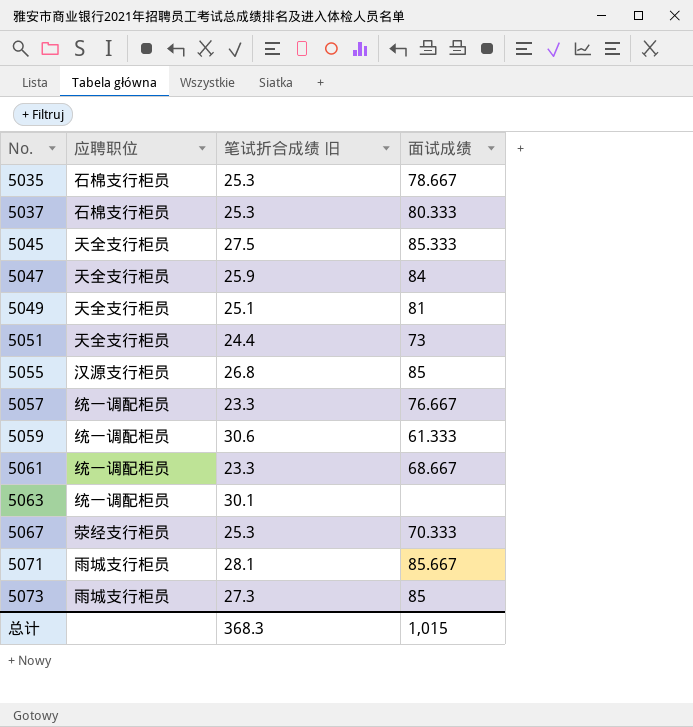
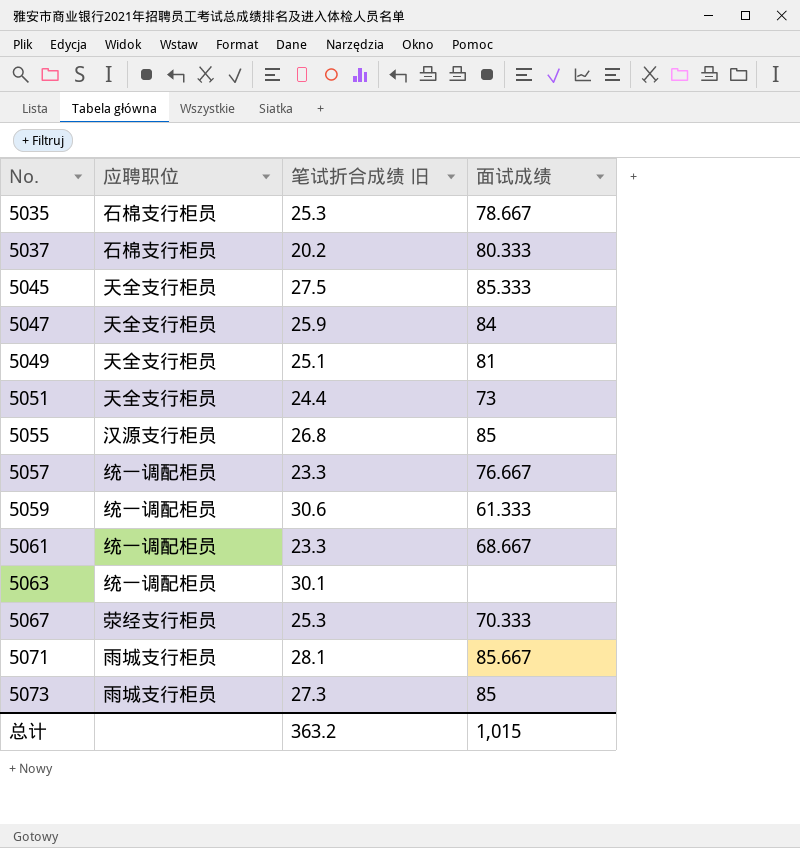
5037 | 笔试折合成绩 旧: 25.3 -> 20.2
总计 | 笔试折合成绩 旧: 368.3 -> 363.2

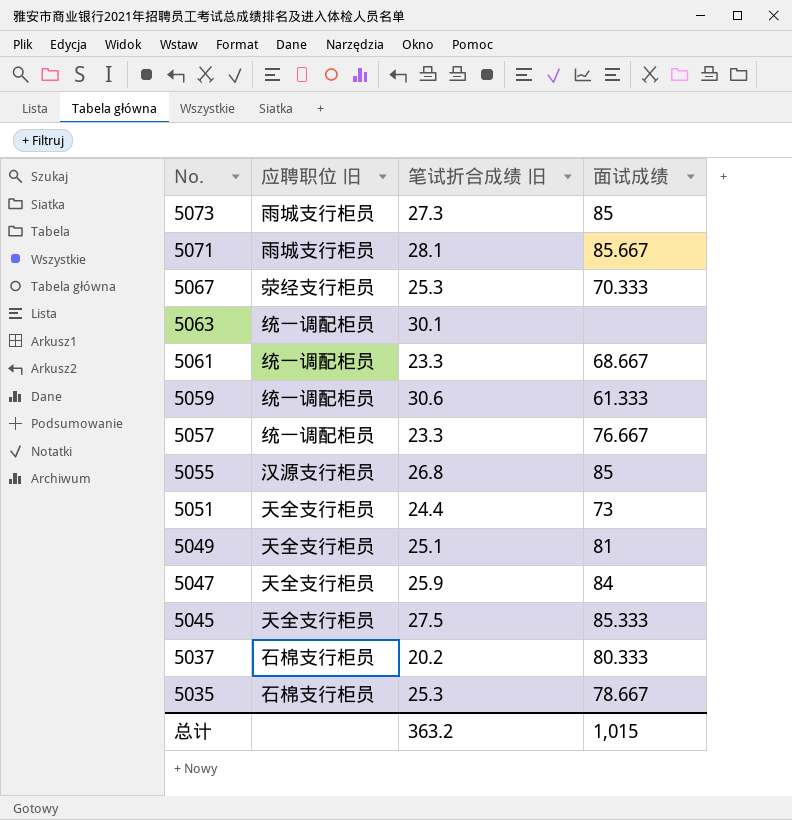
row order: No. ascending -> No. descending
column name: 应聘职位 -> 应聘职位 旧

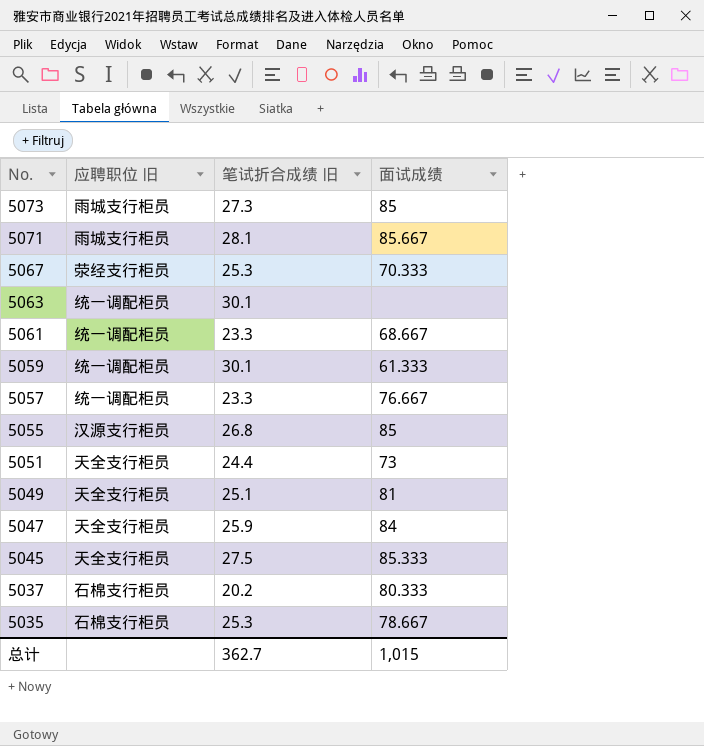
5059 | 笔试折合成绩 旧: 30.6 -> 30.1
总计 | 笔试折合成绩 旧: 363.2 -> 362.7

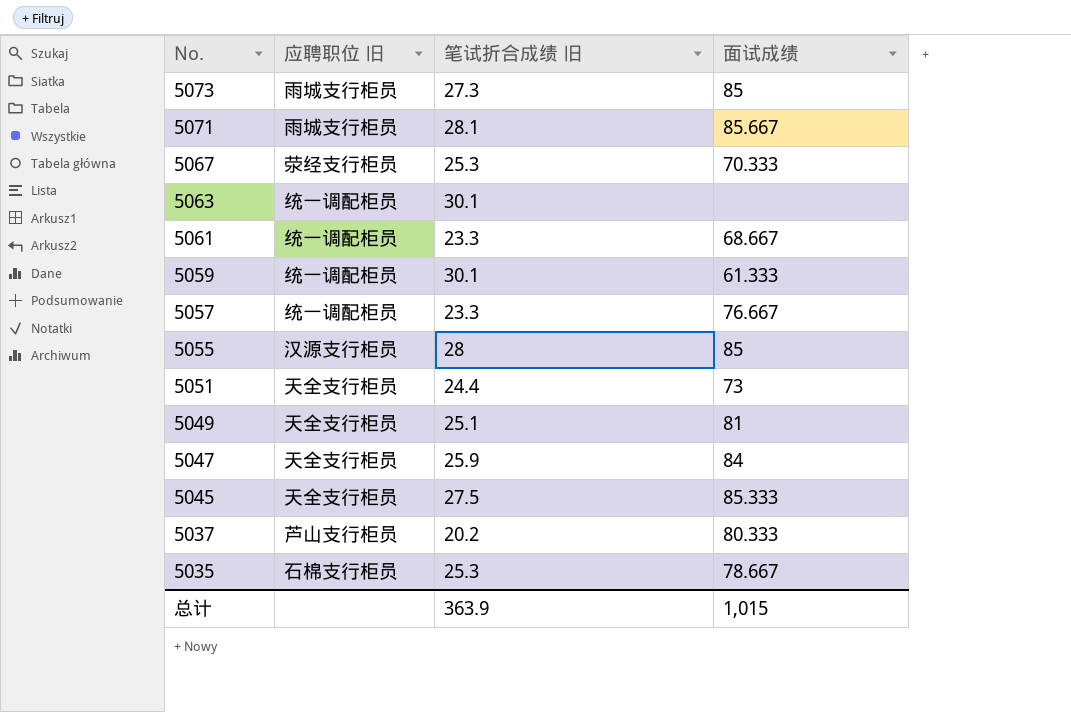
5055 | 笔试折合成绩 旧: 26.8 -> 28
5037 | 应聘职位 旧: 石棉支行柜员 -> 芦山支行柜员
总计 | 笔试折合成绩 旧: 362.7 -> 363.9

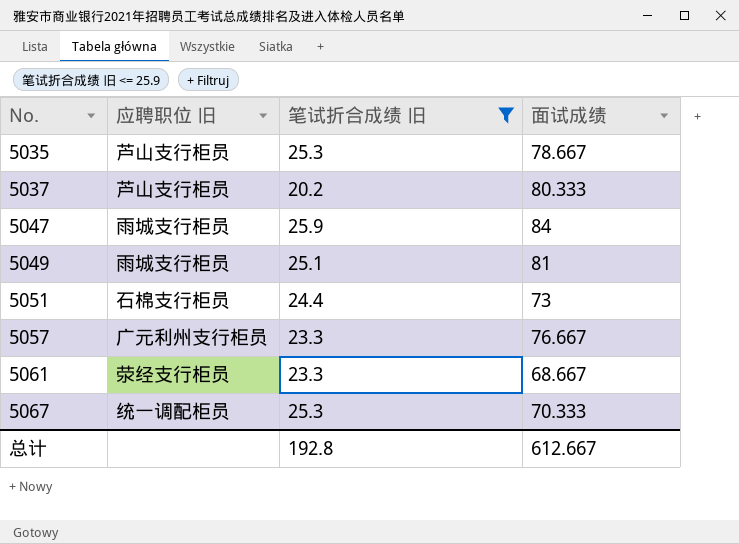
filter: none -> 笔试折合成绩 旧 <= 25.9
row order: No. descending -> No. ascending
5035 | 应聘职位 旧: 石棉支行柜员 -> 芦山支行柜员
5047 | 应聘职位 旧: 天全支行柜员 -> 雨城支行柜员
5049 | 应聘职位 旧: 天全支行柜员 -> 雨城支行柜员
5051 | 应聘职位 旧: 天全支行柜员 -> 石棉支行柜员
5057 | 应聘职位 旧: 统一调配柜员 -> 广元利州支行柜员
5061 | 应聘职位 旧: 统一调配柜员 -> 荥经支行柜员
5067 | 应聘职位 旧: 荥经支行柜员 -> 统一调配柜员
总计 | 笔试折合成绩 旧: 363.9 -> 192.8
总计 | 面试成绩: 1,015 -> 612.667

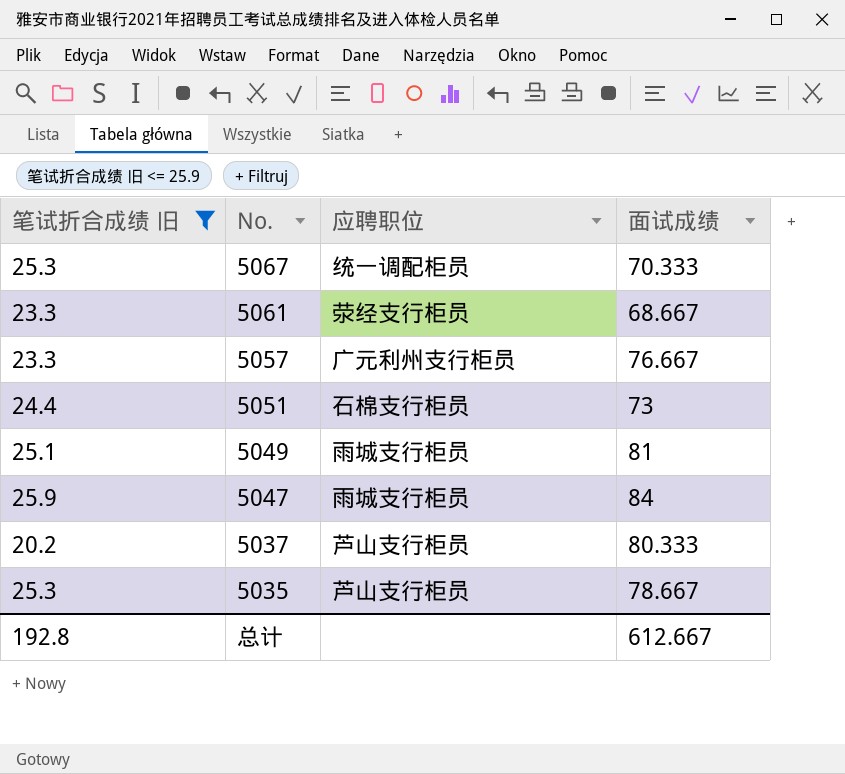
row order: No. ascending -> No. descending
column 笔试折合成绩 旧 | position: 3 -> 1
column name: 应聘职位 旧 -> 应聘职位

